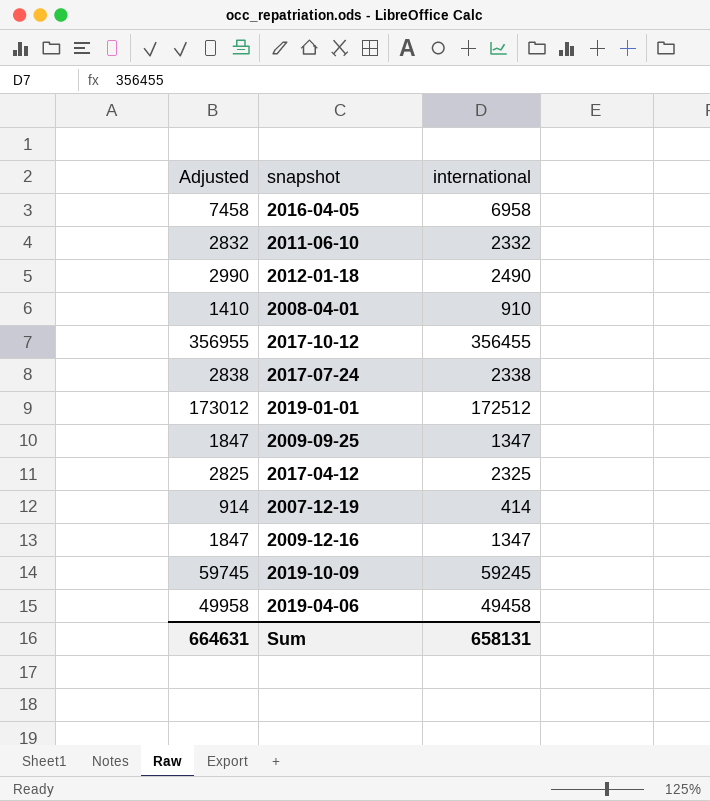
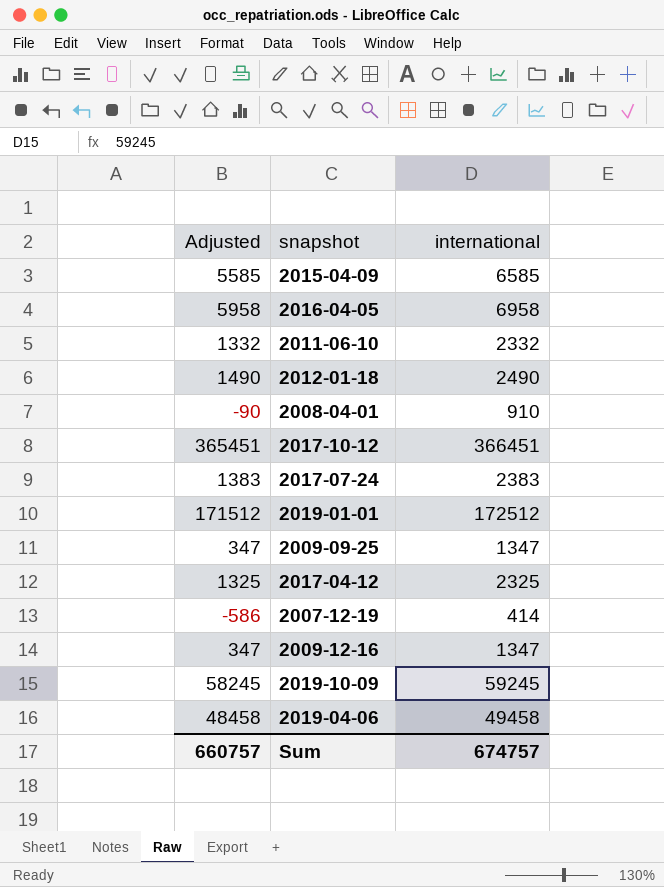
column Adjusted | formula: [international] + 500 -> [international] - 1000
row 2015-04-09: none -> 5585 | 6585
2017-10-12 | international: 356455 -> 366451
2017-07-24 | international: 2338 -> 2383
Sum | Adjusted: 664631 -> 660757
Sum | international: 658131 -> 674757

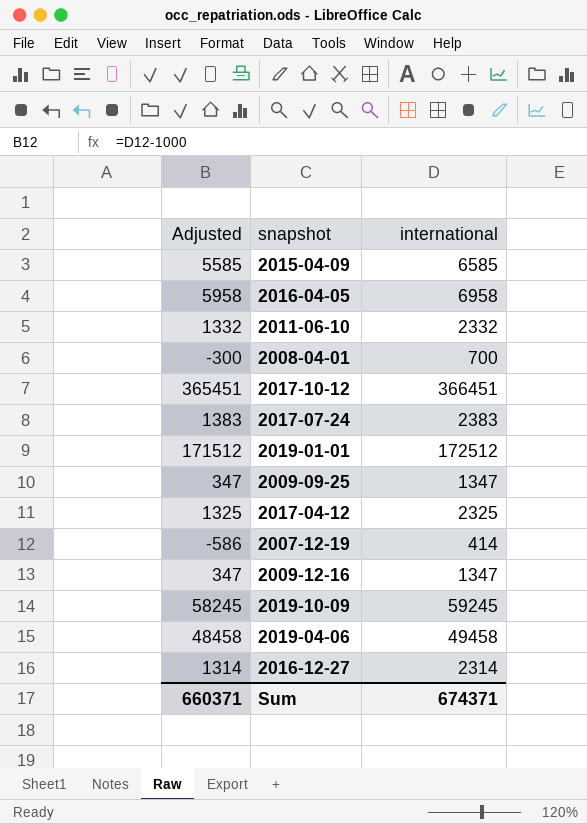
row 2012-01-18: 1490 | 2490 -> none
2008-04-01 | Adjusted: -90 -> -300
2008-04-01 | international: 910 -> 700
row 2016-12-27: none -> 1314 | 2314
Sum | Adjusted: 660757 -> 660371
Sum | international: 674757 -> 674371

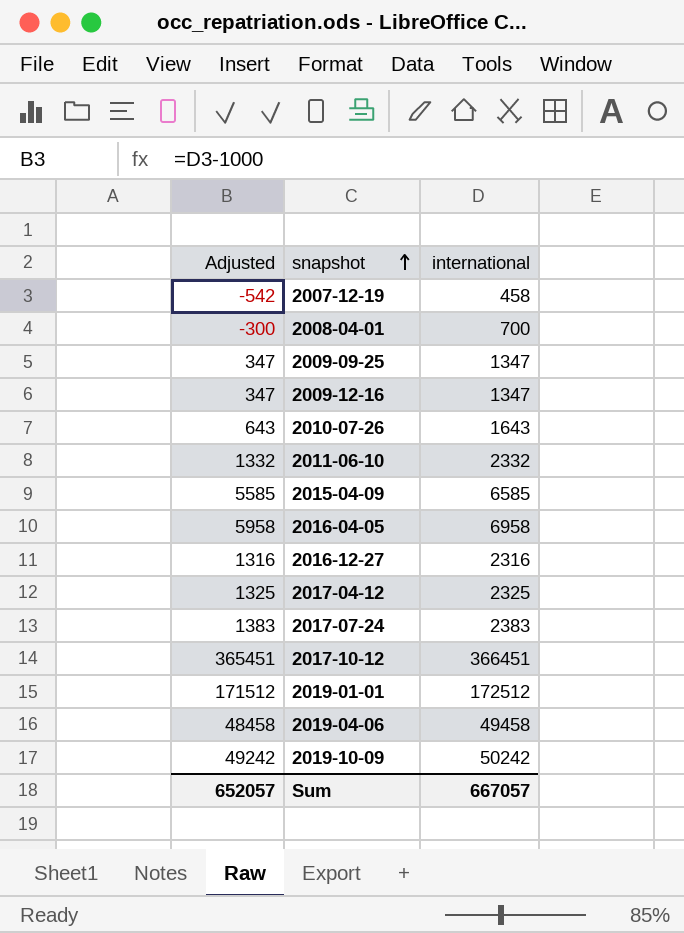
row order: none -> snapshot ascending
2007-12-19 | Adjusted: -586 -> -542
2007-12-19 | international: 414 -> 458
row 2010-07-26: none -> 643 | 1643
2016-12-27 | Adjusted: 1314 -> 1316
2016-12-27 | international: 2314 -> 2316
2019-10-09 | Adjusted: 58245 -> 49242
2019-10-09 | international: 59245 -> 50242
Sum | Adjusted: 660371 -> 652057
Sum | international: 674371 -> 667057

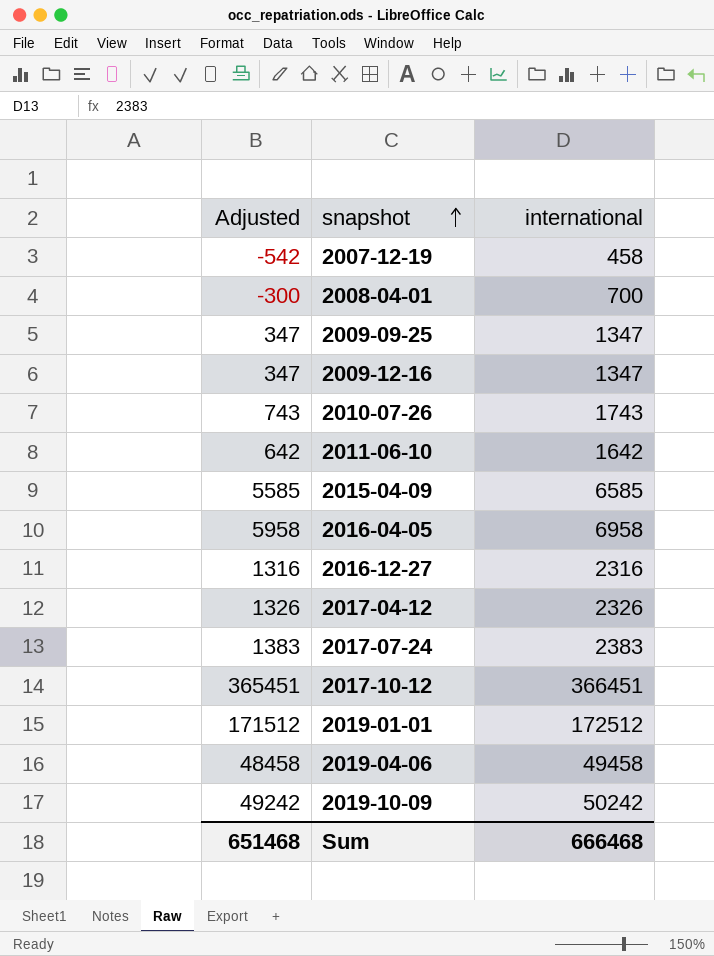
2010-07-26 | Adjusted: 643 -> 743
2010-07-26 | international: 1643 -> 1743
2011-06-10 | Adjusted: 1332 -> 642
2011-06-10 | international: 2332 -> 1642
2017-04-12 | Adjusted: 1325 -> 1326
2017-04-12 | international: 2325 -> 2326
Sum | Adjusted: 652057 -> 651468
Sum | international: 667057 -> 666468

